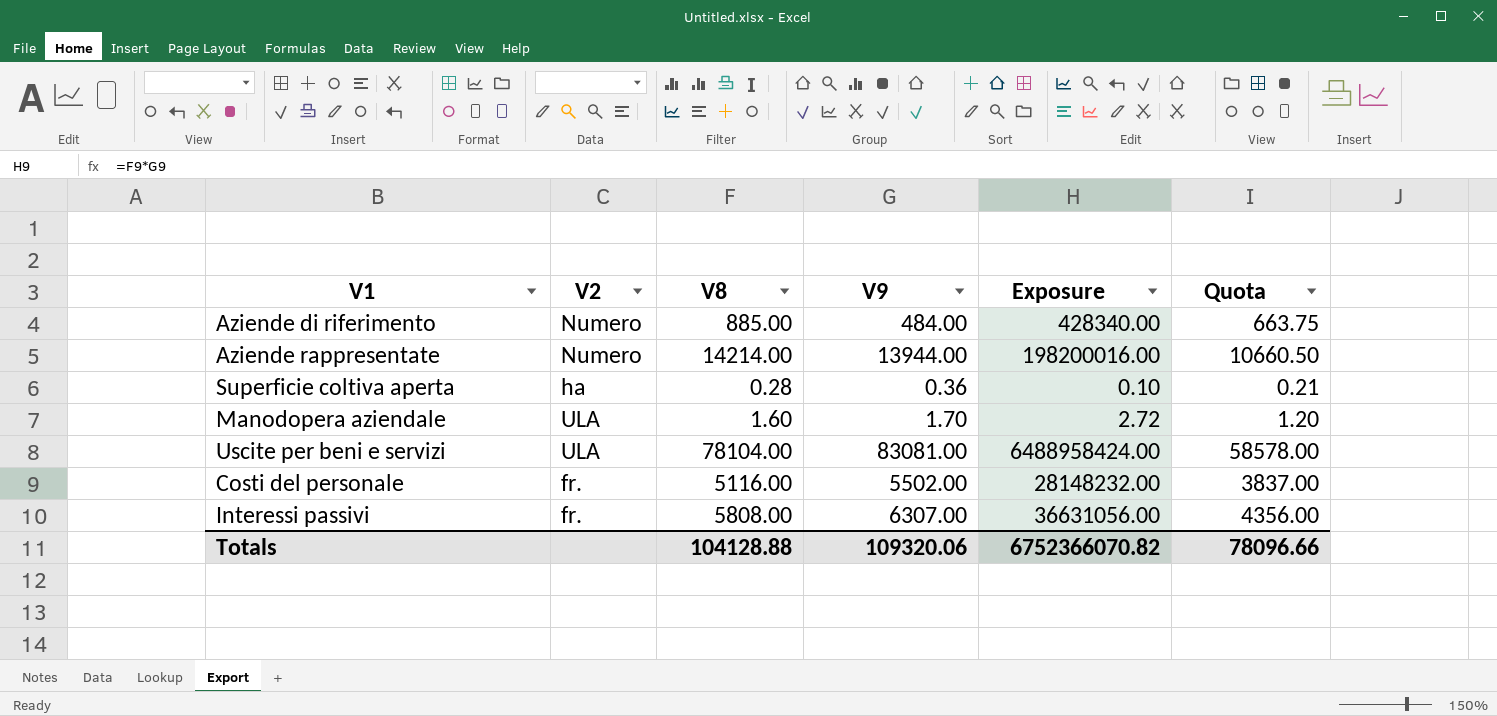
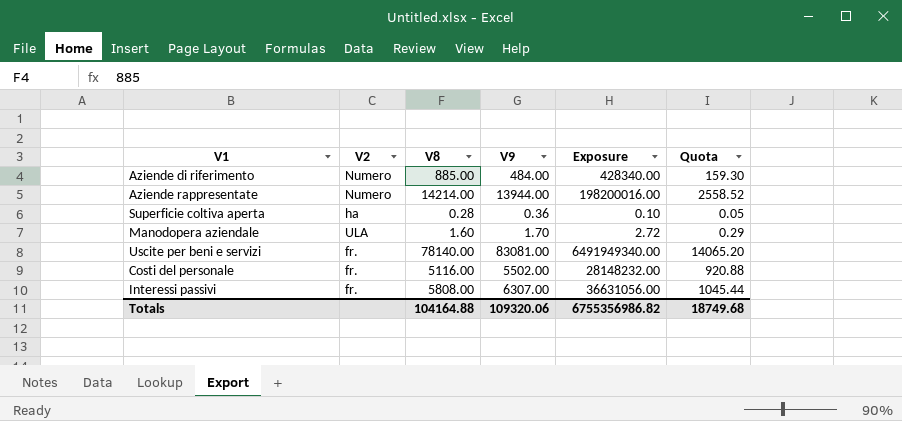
column Quota | formula: [V8] * 0.75 -> [V8] * 0.18
Uscite per beni e servizi | V2: ULA -> fr.
Uscite per beni e servizi | V8: 78104.00 -> 78140.00
Uscite per beni e servizi | Exposure: 6488958424.00 -> 6491949340.00
Totals | V8: 104128.88 -> 104164.88
Totals | Exposure: 6752366070.82 -> 6755356986.82
Totals | Quota: 78096.66 -> 18749.68

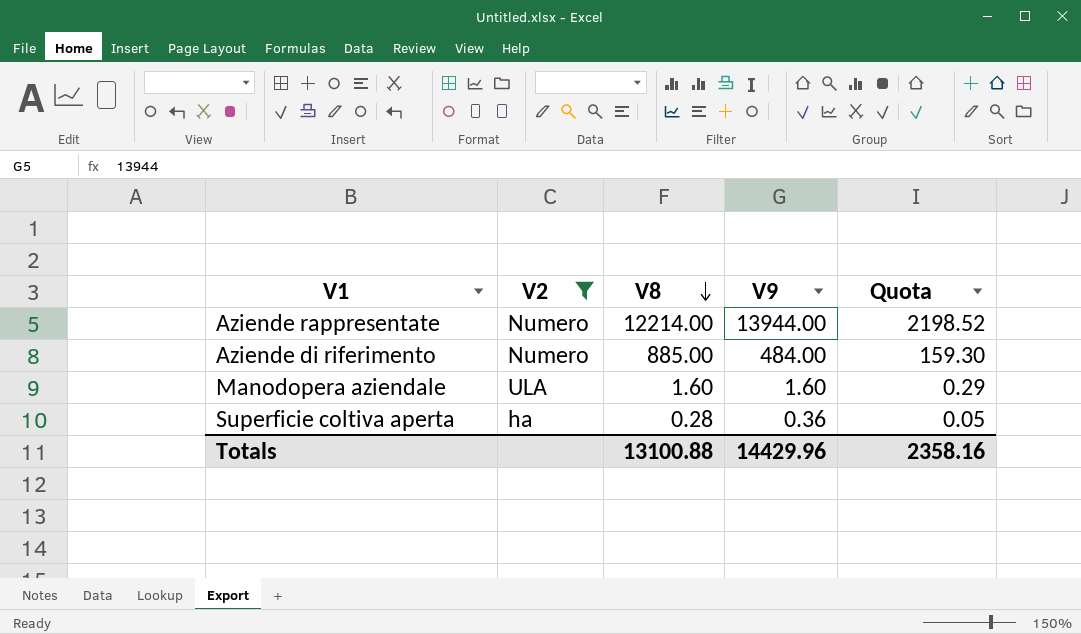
filter: none -> V2 != fr.
row order: none -> V8 descending
column Exposure | formula: [V8] * [V9] -> none
Aziende rappresentate | V8: 14214.00 -> 12214.00
Aziende rappresentate | Quota: 2558.52 -> 2198.52
Manodopera aziendale | V9: 1.70 -> 1.60
Totals | V8: 104164.88 -> 13100.88
Totals | V9: 109320.06 -> 14429.96
Totals | Quota: 18749.68 -> 2358.16

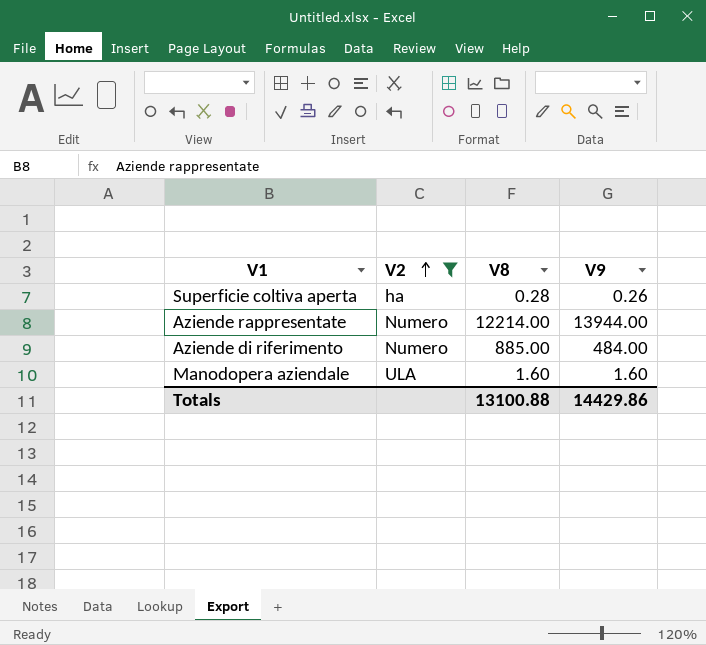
row order: V8 descending -> V2 ascending
column Quota | formula: [V8] * 0.18 -> none
Superficie coltiva aperta | V9: 0.36 -> 0.26
Totals | V9: 14429.96 -> 14429.86

